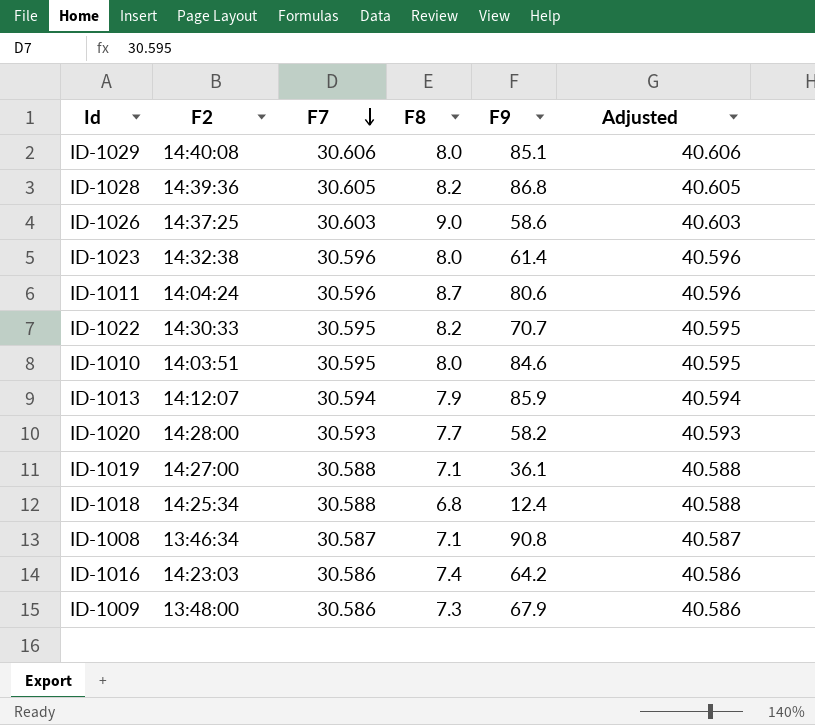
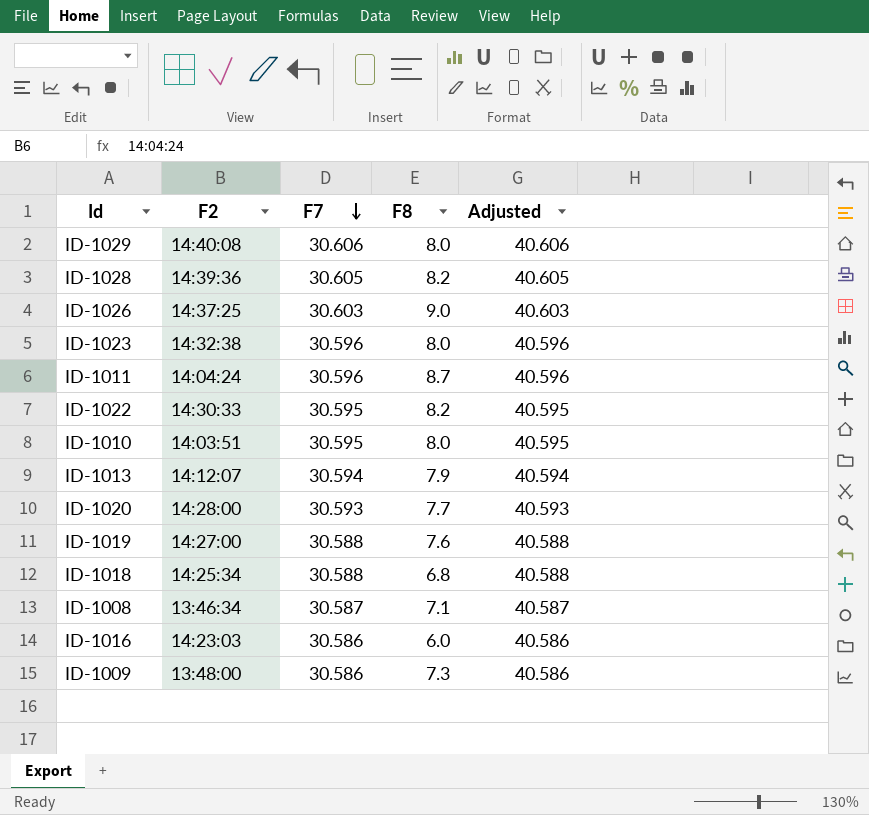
column F9 | position: 5 -> none
ID-1019 | F8: 7.1 -> 7.6
ID-1016 | F8: 7.4 -> 6.0

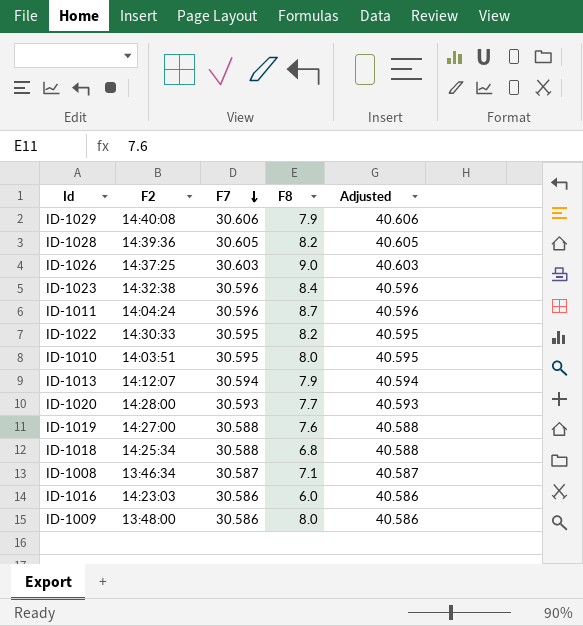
ID-1029 | F8: 8.0 -> 7.9
ID-1023 | F8: 8.0 -> 8.4
ID-1009 | F8: 7.3 -> 8.0

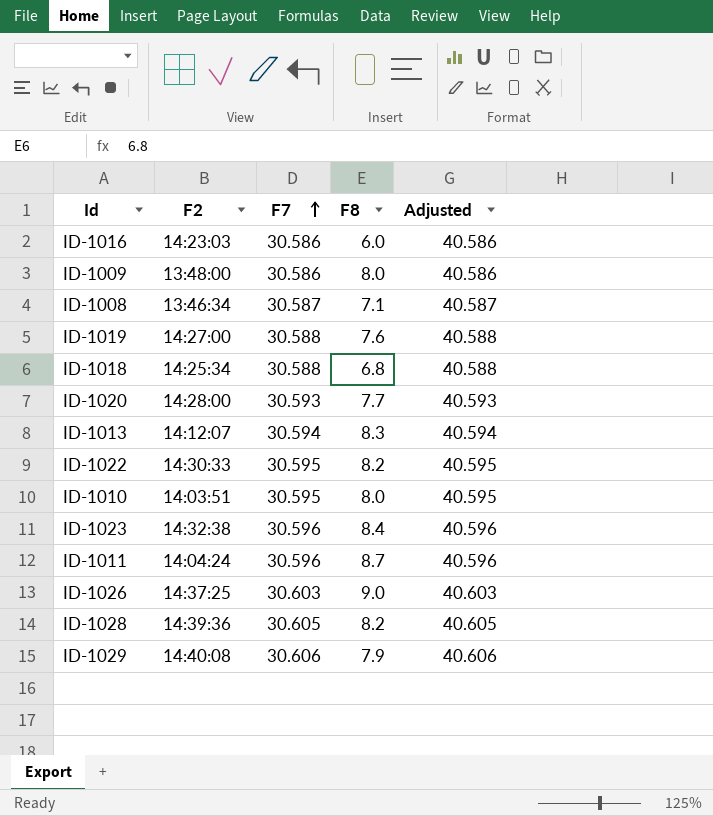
row order: F7 descending -> F7 ascending
ID-1013 | F8: 7.9 -> 8.3

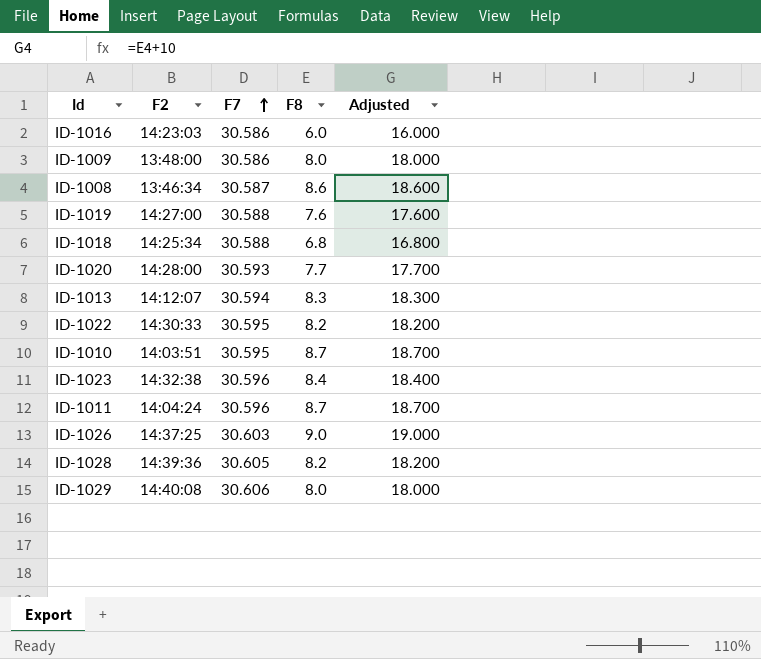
column Adjusted | formula: [F7] + 10 -> [F8] + 10
ID-1008 | F8: 7.1 -> 8.6
ID-1010 | F8: 8.0 -> 8.7
ID-1029 | F8: 7.9 -> 8.0

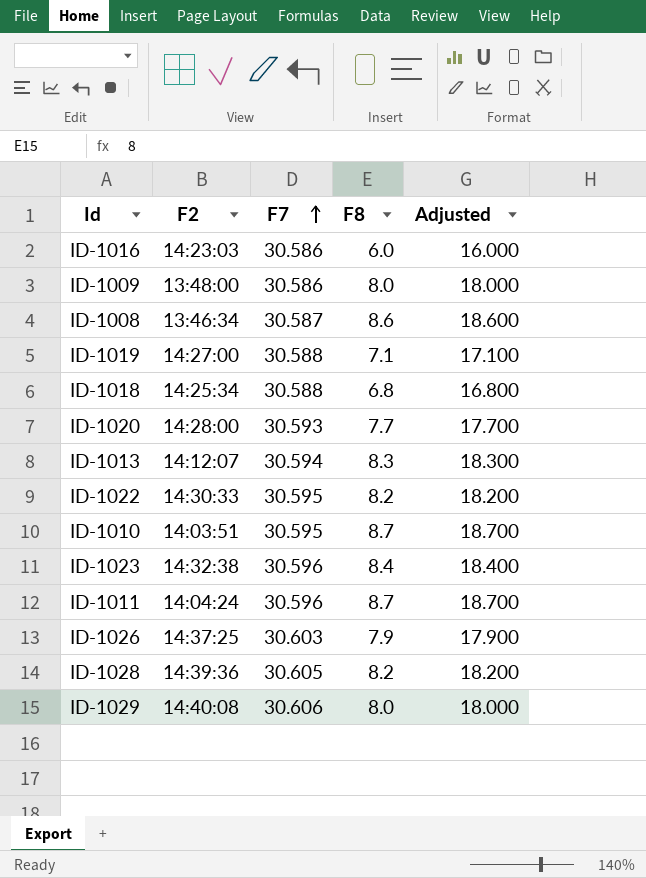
ID-1019 | F8: 7.6 -> 7.1
ID-1019 | Adjusted: 17.600 -> 17.100
ID-1026 | F8: 9.0 -> 7.9
ID-1026 | Adjusted: 19.000 -> 17.900

